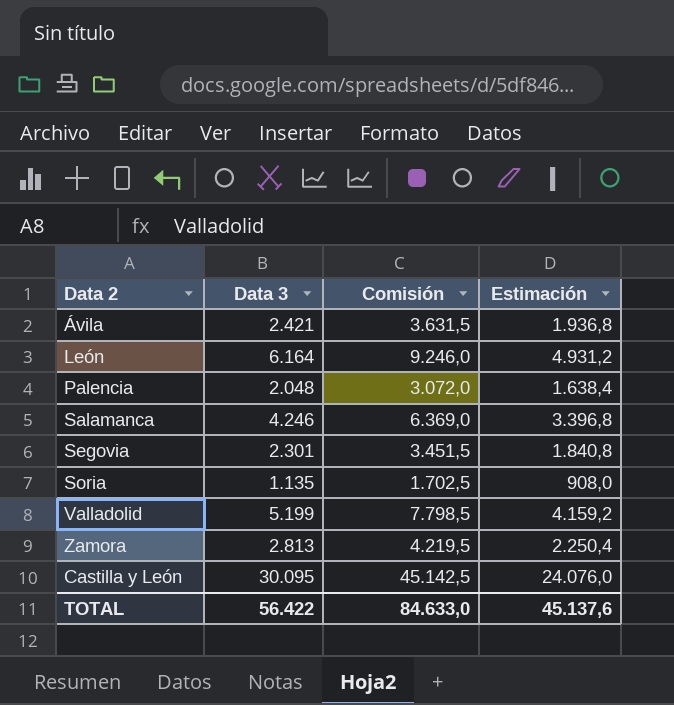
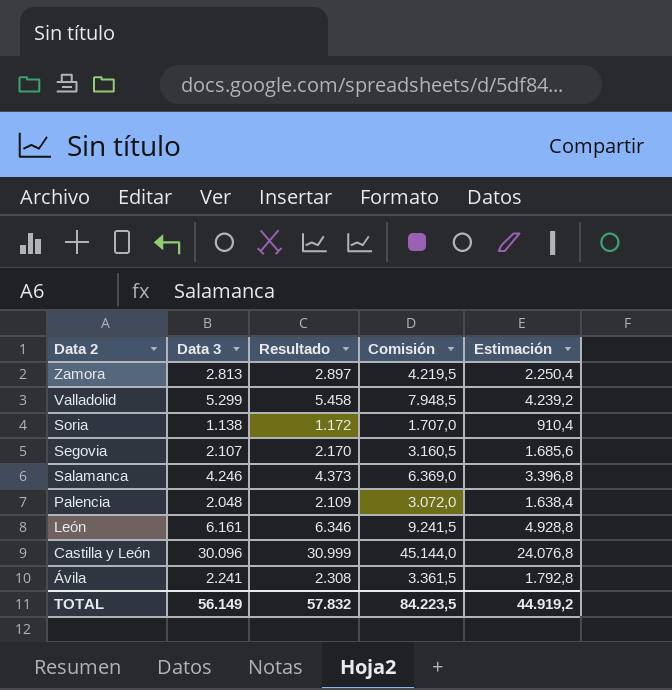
row order: none -> Data 2 descending
column Resultado | formula: none -> [Data 3] * 1,03
Valladolid | Data 3: 5.199 -> 5.299
Valladolid | Comisión: 7.798,5 -> 7.948,5
Valladolid | Estimación: 4.159,2 -> 4.239,2
Soria | Data 3: 1.135 -> 1.138
Soria | Comisión: 1.702,5 -> 1.707,0
Soria | Estimación: 908,0 -> 910,4
Segovia | Data 3: 2.301 -> 2.107
Segovia | Comisión: 3.451,5 -> 3.160,5
Segovia | Estimación: 1.840,8 -> 1.685,6
León | Data 3: 6.164 -> 6.161
León | Comisión: 9.246,0 -> 9.241,5
León | Estimación: 4.931,2 -> 4.928,8
Castilla y León | Data 3: 30.095 -> 30.096
Castilla y León | Comisión: 45.142,5 -> 45.144,0
Castilla y León | Estimación: 24.076,0 -> 24.076,8
Ávila | Data 3: 2.421 -> 2.241
Ávila | Comisión: 3.631,5 -> 3.361,5
Ávila | Estimación: 1.936,8 -> 1.792,8
TOTAL | Data 3: 56.422 -> 56.149
TOTAL | Comisión: 84.633,0 -> 84.223,5
TOTAL | Estimación: 45.137,6 -> 44.919,2

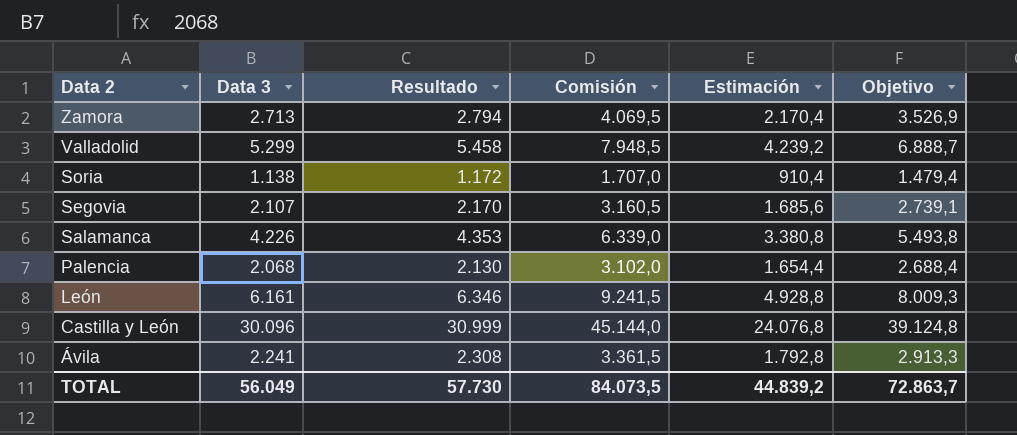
column Objetivo | formula: none -> [Data 3] * 1,3
Zamora | Data 3: 2.813 -> 2.713
Zamora | Resultado: 2.897 -> 2.794
Zamora | Comisión: 4.219,5 -> 4.069,5
Zamora | Estimación: 2.250,4 -> 2.170,4
Salamanca | Data 3: 4.246 -> 4.226
Salamanca | Resultado: 4.373 -> 4.353
Salamanca | Comisión: 6.369,0 -> 6.339,0
Salamanca | Estimación: 3.396,8 -> 3.380,8
Palencia | Data 3: 2.048 -> 2.068
Palencia | Resultado: 2.109 -> 2.130
Palencia | Comisión: 3.072,0 -> 3.102,0
Palencia | Estimación: 1.638,4 -> 1.654,4
TOTAL | Data 3: 56.149 -> 56.049
TOTAL | Resultado: 57.832 -> 57.730
TOTAL | Comisión: 84.223,5 -> 84.073,5
TOTAL | Estimación: 44.919,2 -> 44.839,2

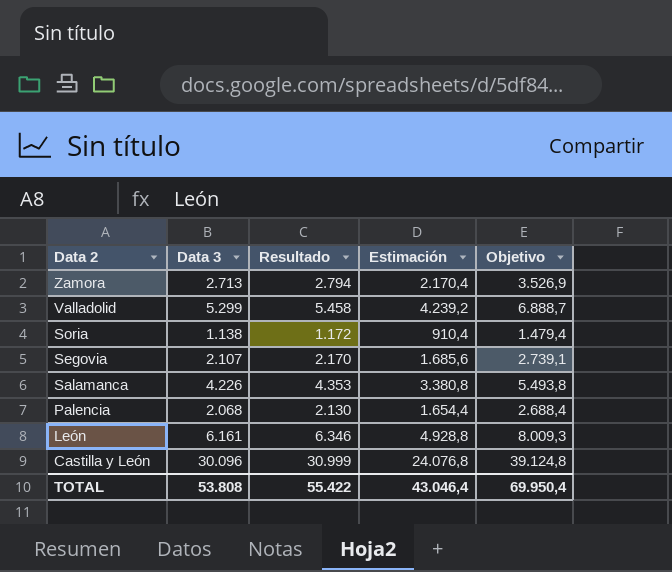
column Comisión | formula: [Data 3] * 1,5 -> none
row Ávila: 2.241 | 2.308 | 3.361,5 | 1.792,8 | 2.913,3 -> none
TOTAL | Data 3: 56.049 -> 53.808
TOTAL | Resultado: 57.730 -> 55.422
TOTAL | Estimación: 44.839,2 -> 43.046,4
TOTAL | Objetivo: 72.863,7 -> 69.950,4

